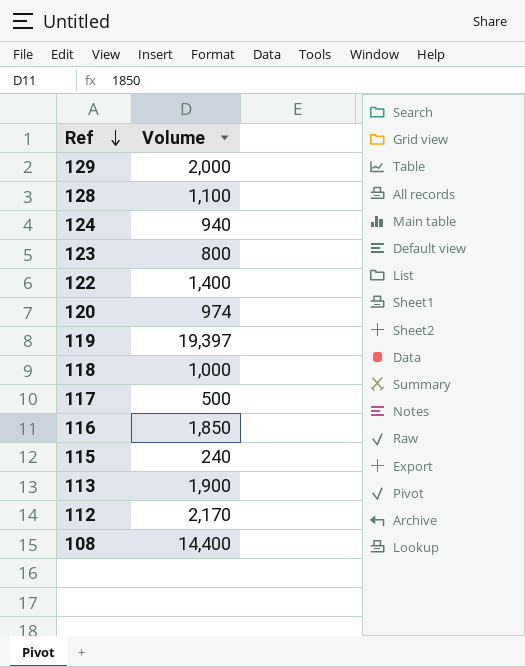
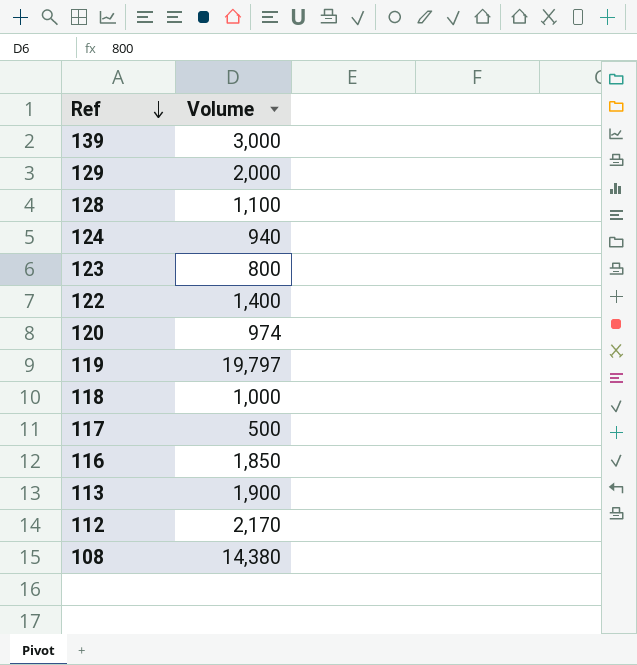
row 115: 240 -> none
row 139: none -> 3,000
119 | Volume: 19,397 -> 19,797
108 | Volume: 14,400 -> 14,380

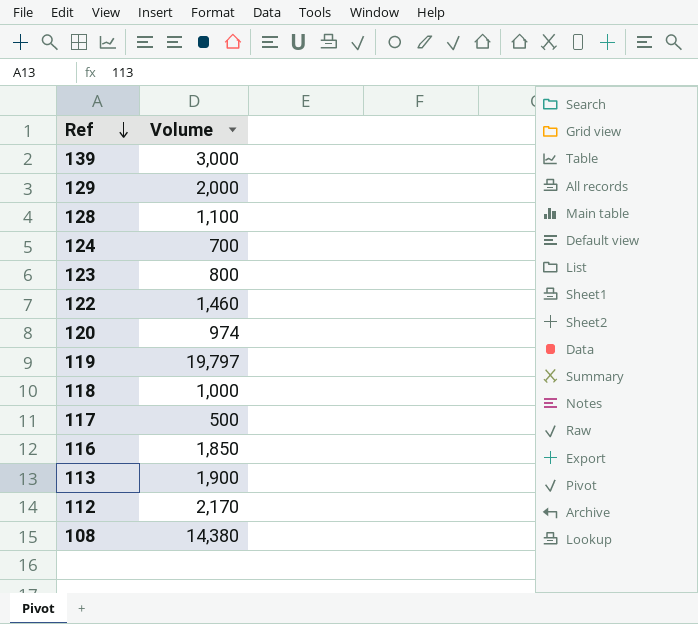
124 | Volume: 940 -> 700
122 | Volume: 1,400 -> 1,460

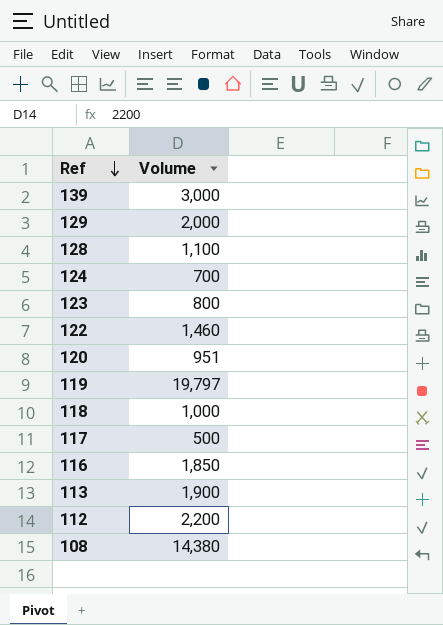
120 | Volume: 974 -> 951
112 | Volume: 2,170 -> 2,200

